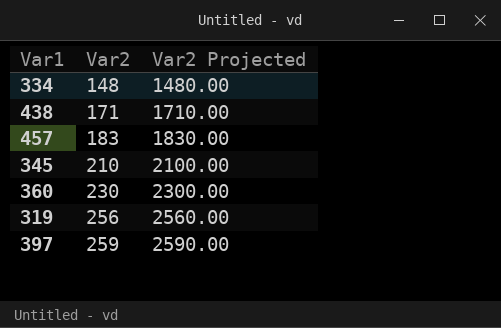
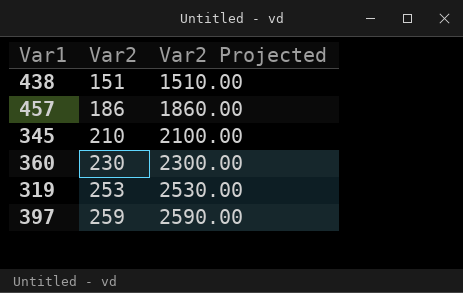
row 334: 148 | 1480.00 -> none
438 | Var2: 171 -> 151
438 | Var2 Projected: 1710.00 -> 1510.00
457 | Var2: 183 -> 186
457 | Var2 Projected: 1830.00 -> 1860.00
319 | Var2: 256 -> 253
319 | Var2 Projected: 2560.00 -> 2530.00

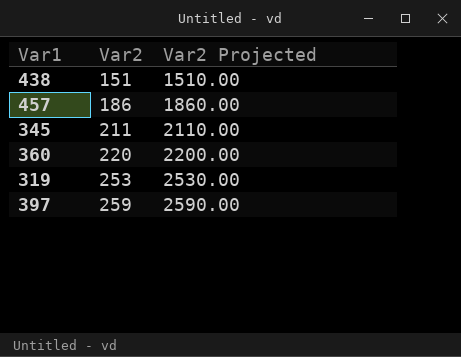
345 | Var2: 210 -> 211
345 | Var2 Projected: 2100.00 -> 2110.00
360 | Var2: 230 -> 220
360 | Var2 Projected: 2300.00 -> 2200.00

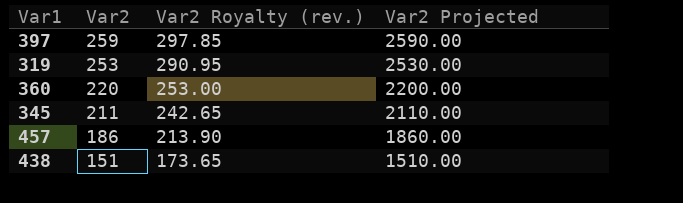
row order: Var2 ascending -> Var2 descending
column Var2 Royalty (rev.) | formula: none -> [Var2] * 1.15

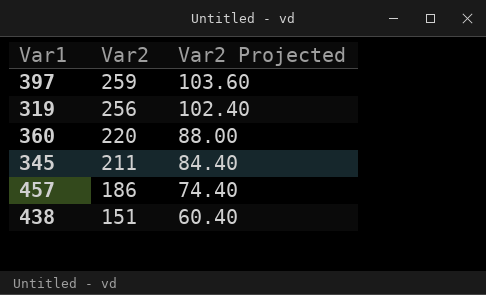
column Var2 Royalty (rev.) | formula: [Var2] * 1.15 -> none
column Var2 Projected | formula: [Var2] * 10 -> [Var2] * 0.4
319 | Var2: 253 -> 256

